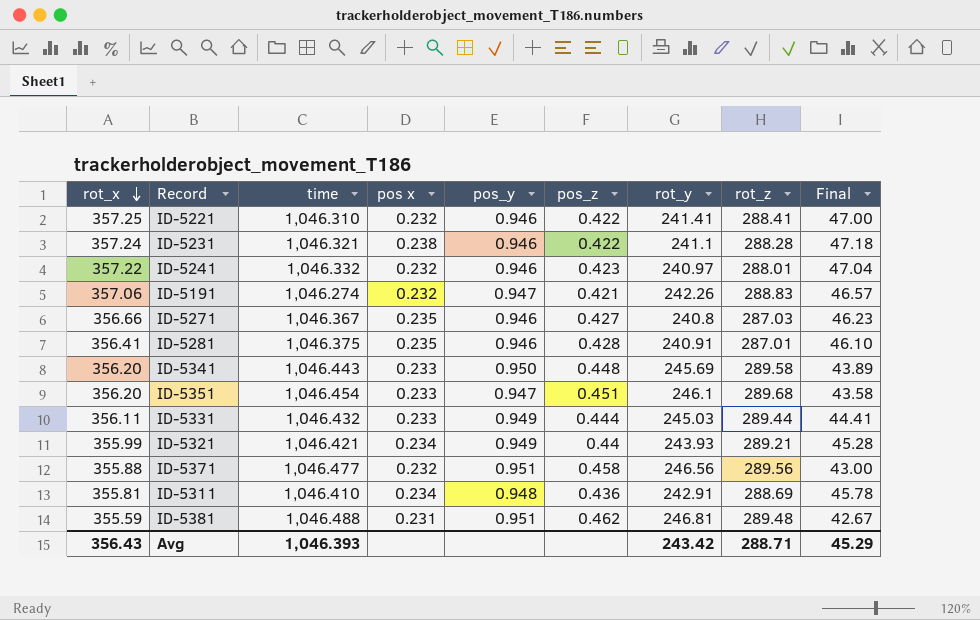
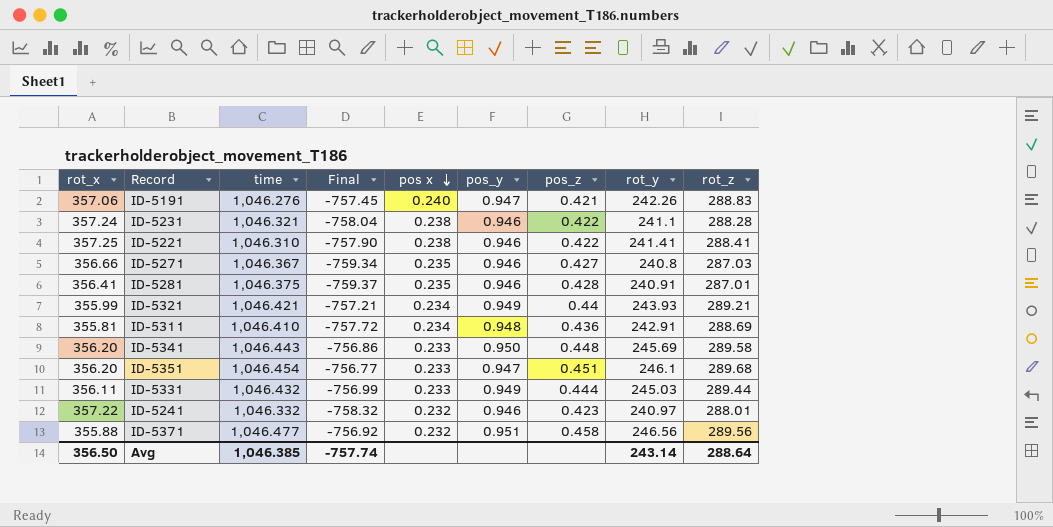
row order: rot_x descending -> pos x descending
column Final | formula: [rot_z] - [rot_y] -> [rot_z] - [time]
column Final | position: 9 -> 4
row ID-5381: 355.59 | 1,046.488 | 0.231 | 0.951 | 0.462 | 246.81 | 289.48 | 42.67 -> none
ID-5191 | time: 1,046.274 -> 1,046.276
ID-5191 | pos x: 0.232 -> 0.240
ID-5221 | pos x: 0.232 -> 0.238
Avg | rot_x: 356.43 -> 356.50
Avg | time: 1,046.393 -> 1,046.385
Avg | Final: 45.29 -> -757.74
Avg | rot_y: 243.42 -> 243.14
Avg | rot_z: 288.71 -> 288.64

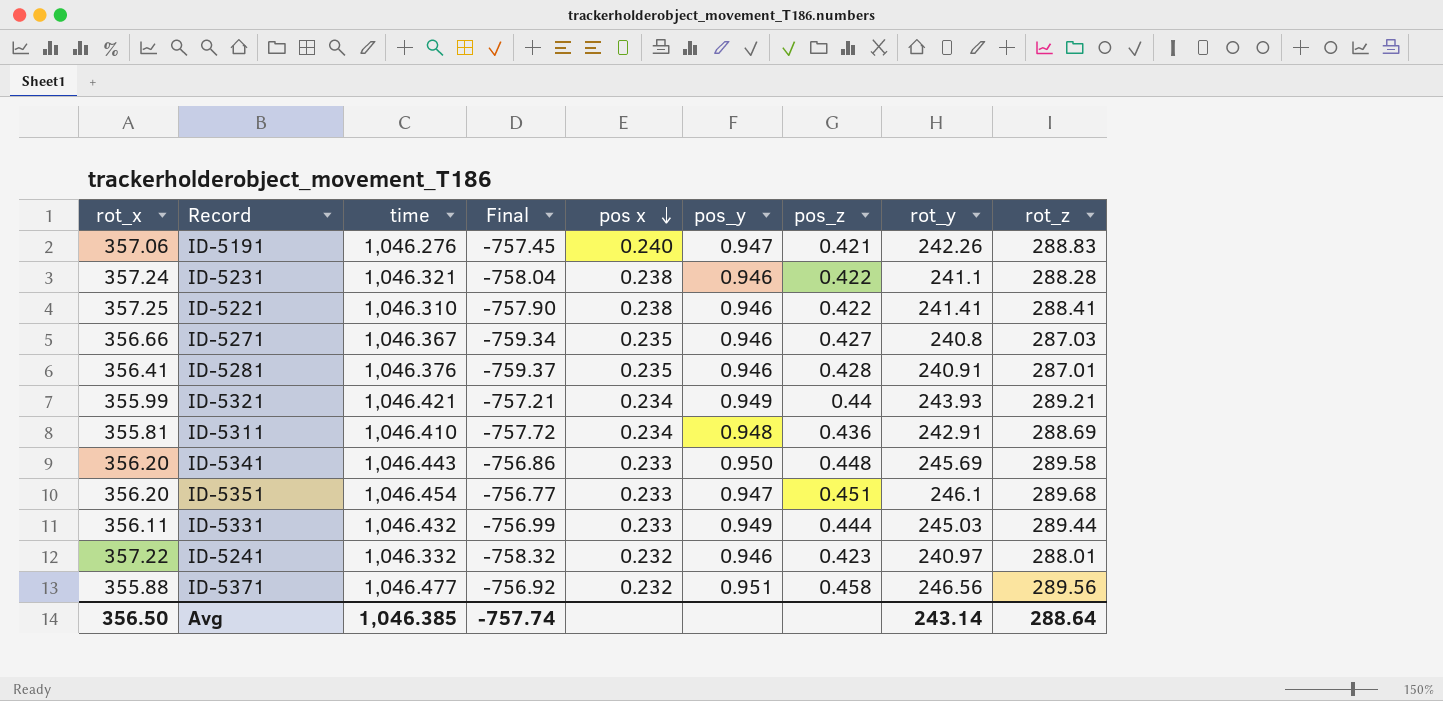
ID-5281 | time: 1,046.375 -> 1,046.376

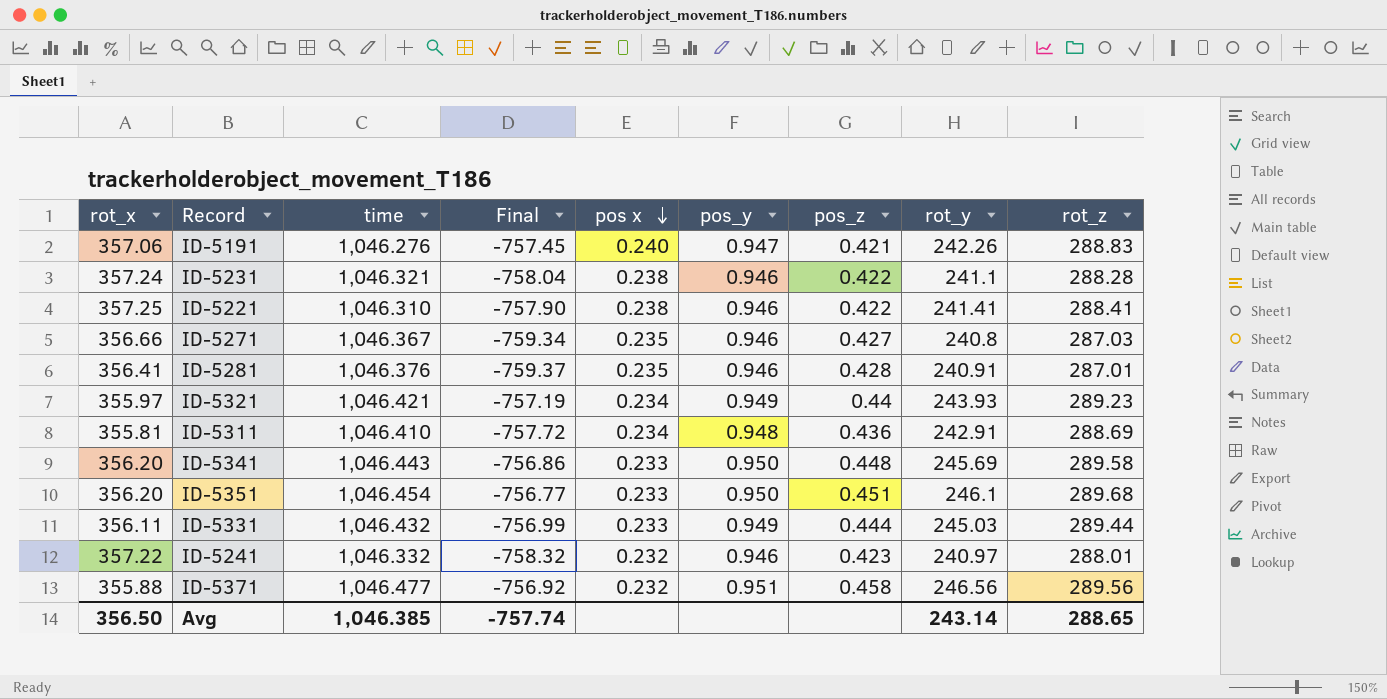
ID-5321 | rot_x: 355.99 -> 355.97
ID-5321 | Final: -757.21 -> -757.19
ID-5321 | rot_z: 289.21 -> 289.23
ID-5351 | pos_y: 0.947 -> 0.950
Avg | rot_z: 288.64 -> 288.65

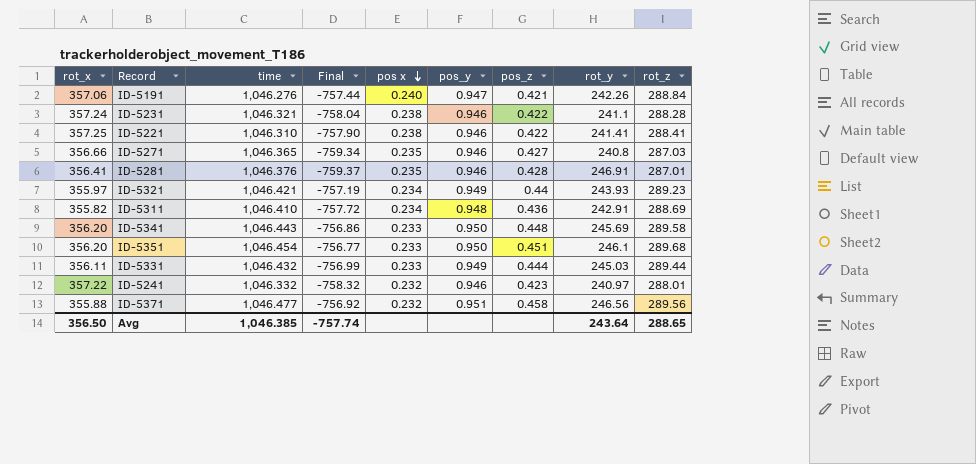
ID-5191 | Final: -757.45 -> -757.44
ID-5191 | rot_z: 288.83 -> 288.84
ID-5271 | time: 1,046.367 -> 1,046.365
ID-5281 | rot_y: 240.91 -> 246.91
ID-5311 | rot_x: 355.81 -> 355.82
Avg | rot_y: 243.14 -> 243.64

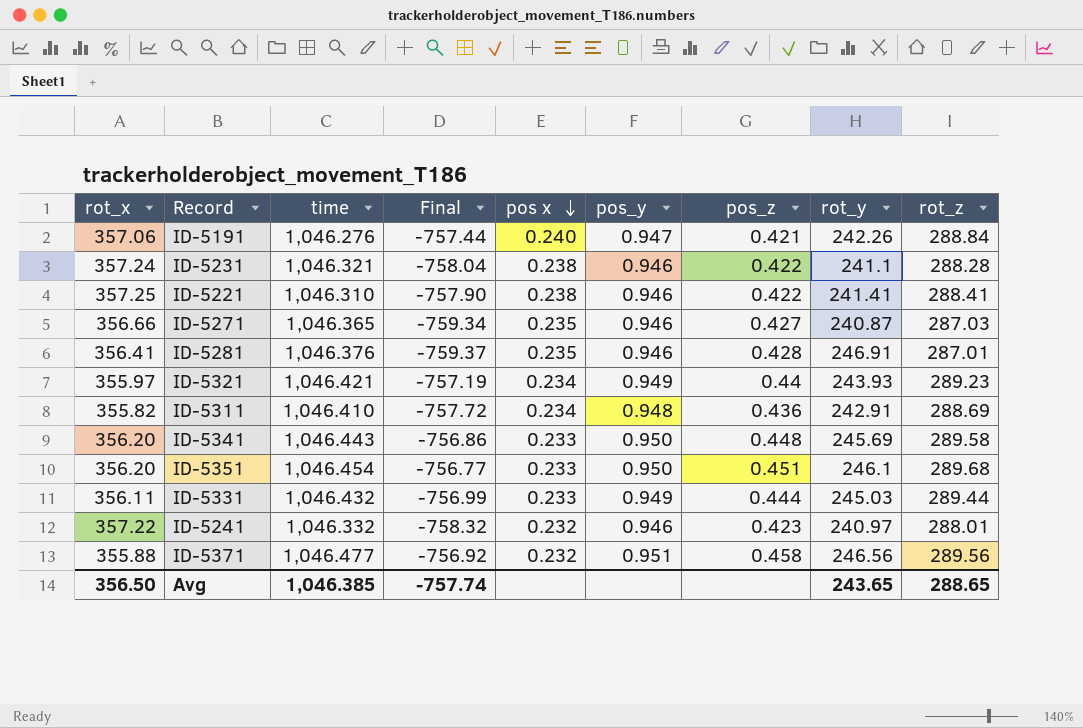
ID-5271 | rot_y: 240.8 -> 240.87
Avg | rot_y: 243.64 -> 243.65

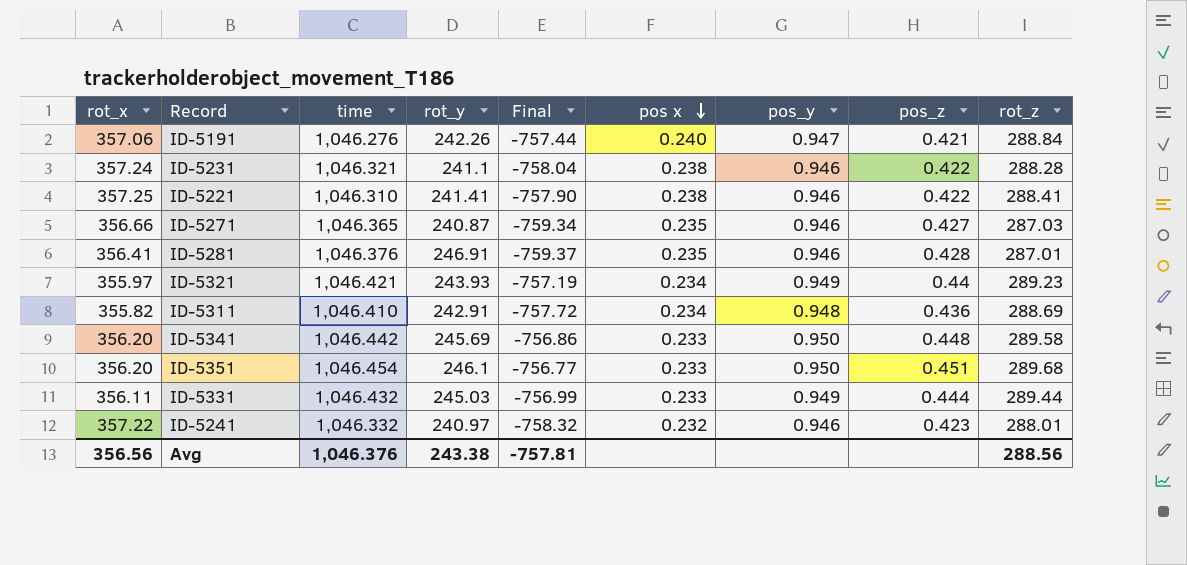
column rot_y | position: 8 -> 4
row ID-5371: 355.88 | 1,046.477 | -756.92 | 0.232 | 0.951 | 0.458 | 246.56 | 289.56 -> none
ID-5341 | time: 1,046.443 -> 1,046.442
Avg | rot_x: 356.50 -> 356.56
Avg | time: 1,046.385 -> 1,046.376
Avg | rot_y: 243.65 -> 243.38
Avg | Final: -757.74 -> -757.81
Avg | rot_z: 288.65 -> 288.56

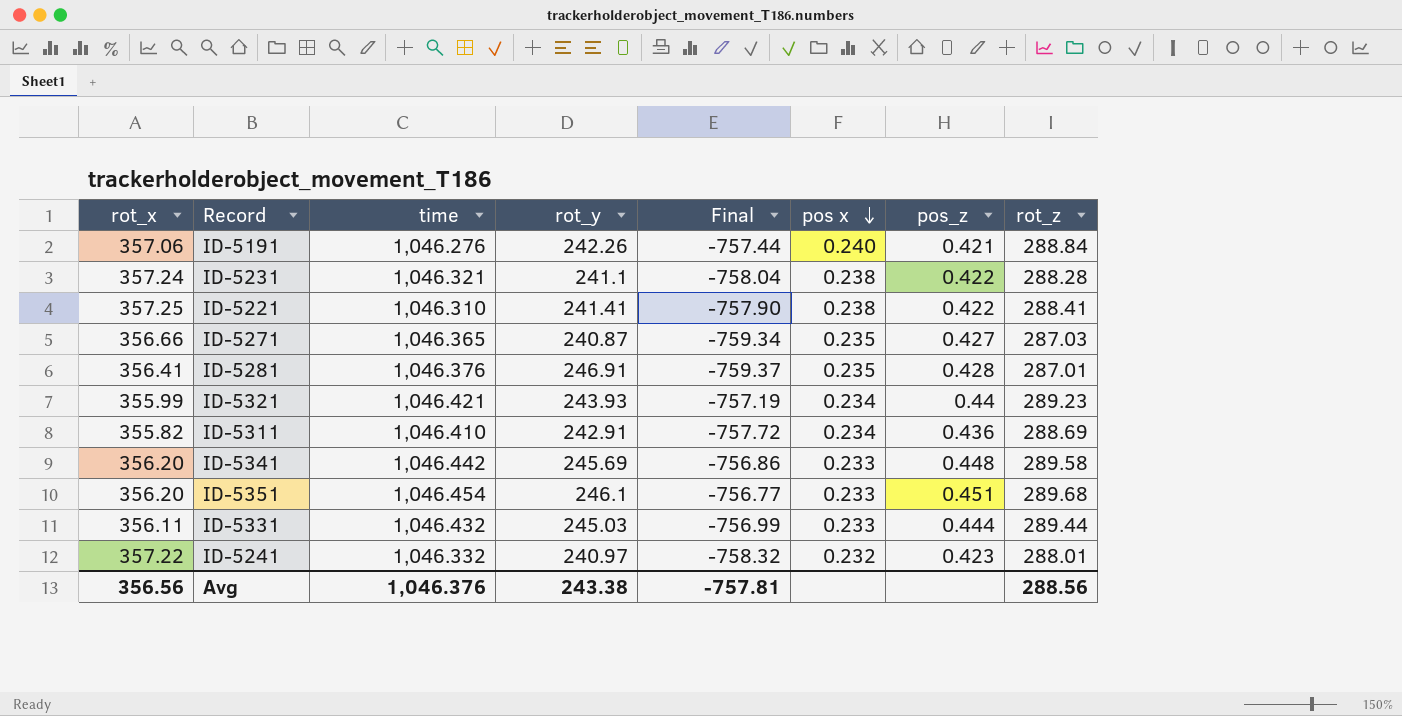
column pos_y | position: 7 -> none
ID-5321 | rot_x: 355.97 -> 355.99

